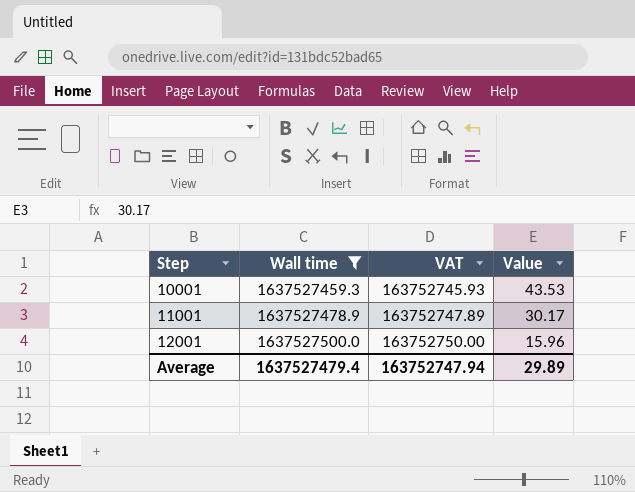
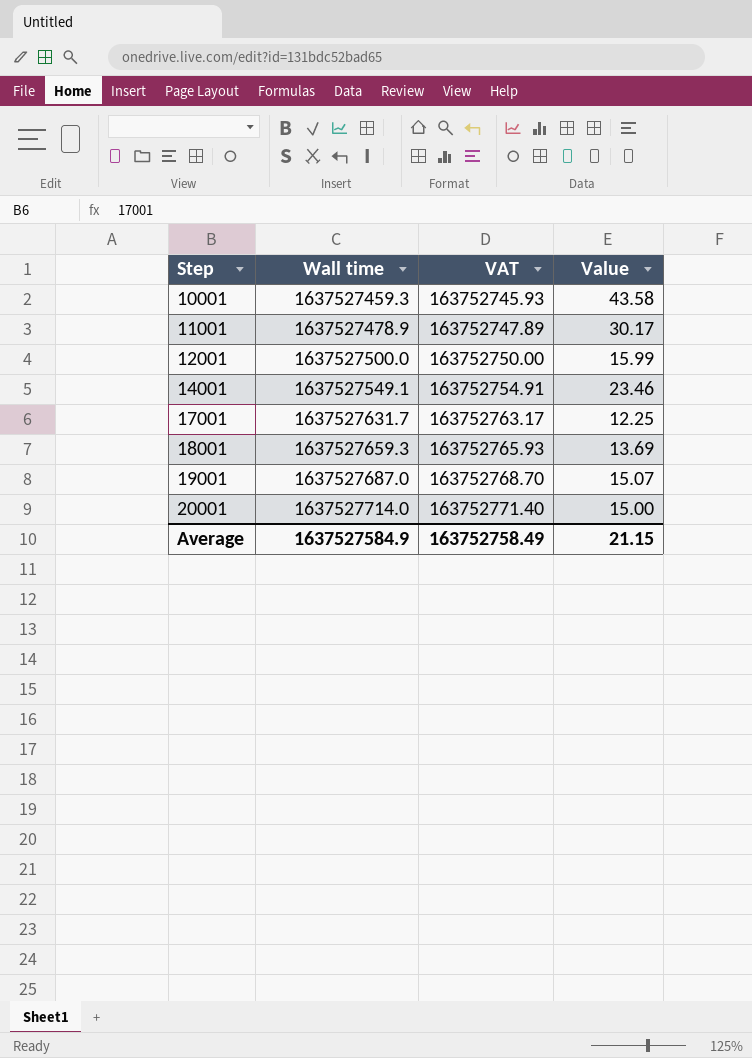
filter: Wall time <= 1637527500.0 -> none
10001 | Value: 43.53 -> 43.58
12001 | Value: 15.96 -> 15.99
Average | Wall time: 1637527479.4 -> 1637527584.9
Average | VAT: 163752747.94 -> 163752758.49
Average | Value: 29.89 -> 21.15

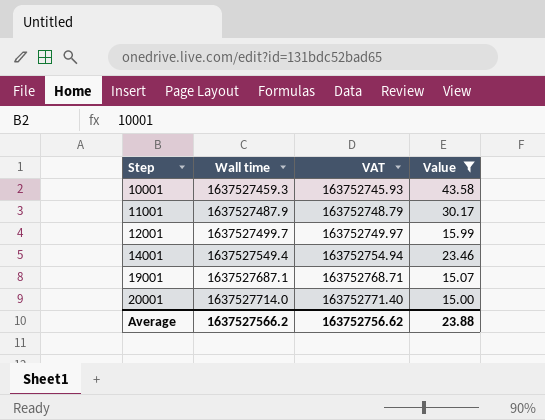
filter: none -> Value >= 15.00
11001 | Wall time: 1637527478.9 -> 1637527487.9
11001 | VAT: 163752747.89 -> 163752748.79
12001 | Wall time: 1637527500.0 -> 1637527499.7
12001 | VAT: 163752750.00 -> 163752749.97
14001 | Wall time: 1637527549.1 -> 1637527549.4
14001 | VAT: 163752754.91 -> 163752754.94
19001 | Wall time: 1637527687.0 -> 1637527687.1
19001 | VAT: 163752768.70 -> 163752768.71
Average | Wall time: 1637527584.9 -> 1637527566.2
Average | VAT: 163752758.49 -> 163752756.62
Average | Value: 21.15 -> 23.88

